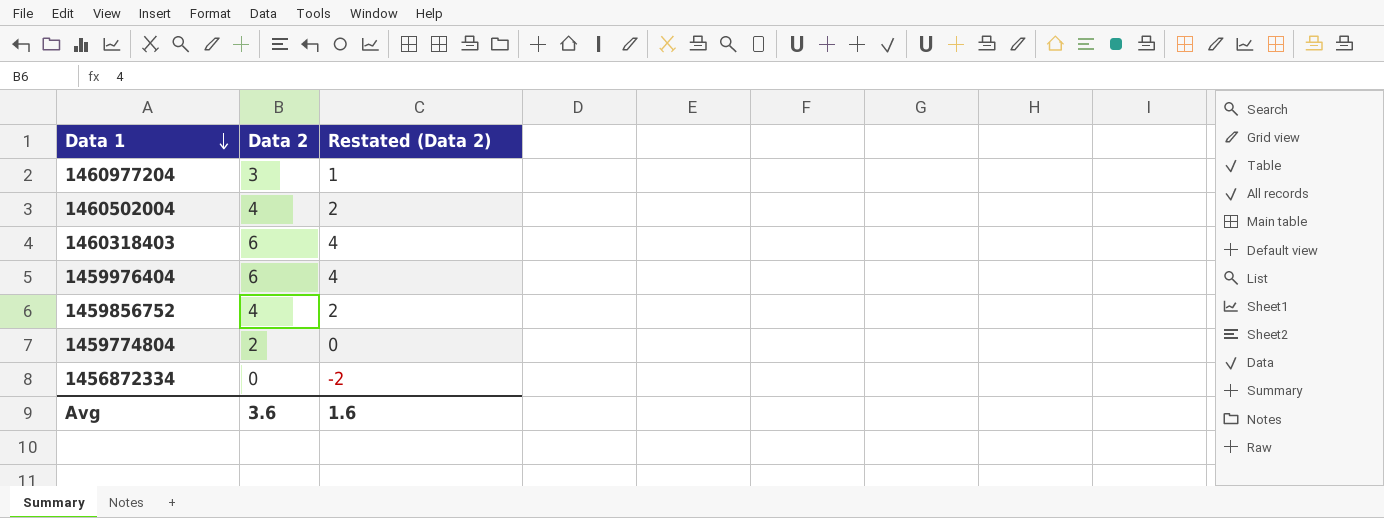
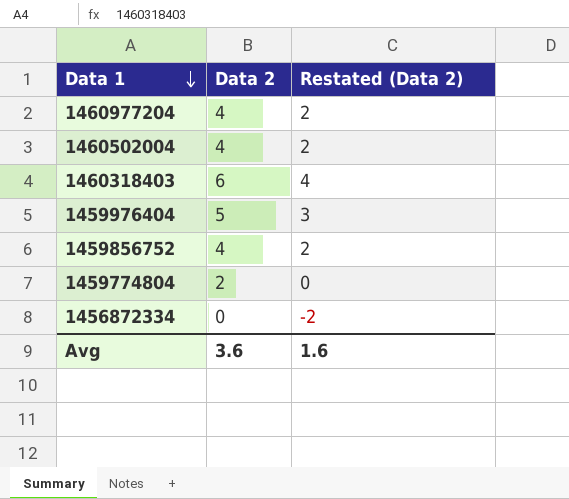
1460977204 | Data 2: 3 -> 4
1460977204 | Restated (Data 2): 1 -> 2
1459976404 | Data 2: 6 -> 5
1459976404 | Restated (Data 2): 4 -> 3

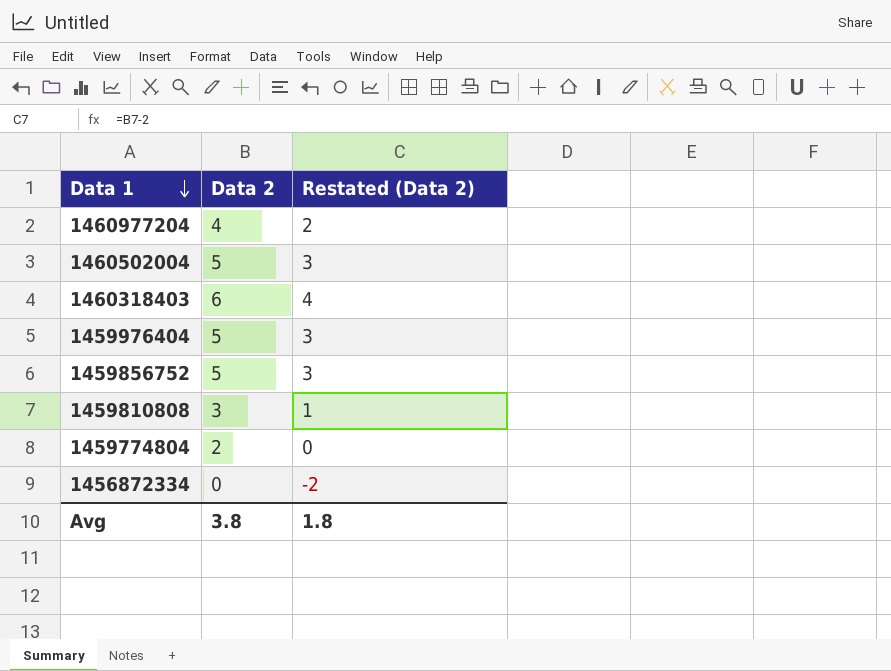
1460502004 | Data 2: 4 -> 5
1460502004 | Restated (Data 2): 2 -> 3
1459856752 | Data 2: 4 -> 5
1459856752 | Restated (Data 2): 2 -> 3
row 1459810808: none -> 3 | 1
Avg | Data 2: 3.6 -> 3.8
Avg | Restated (Data 2): 1.6 -> 1.8

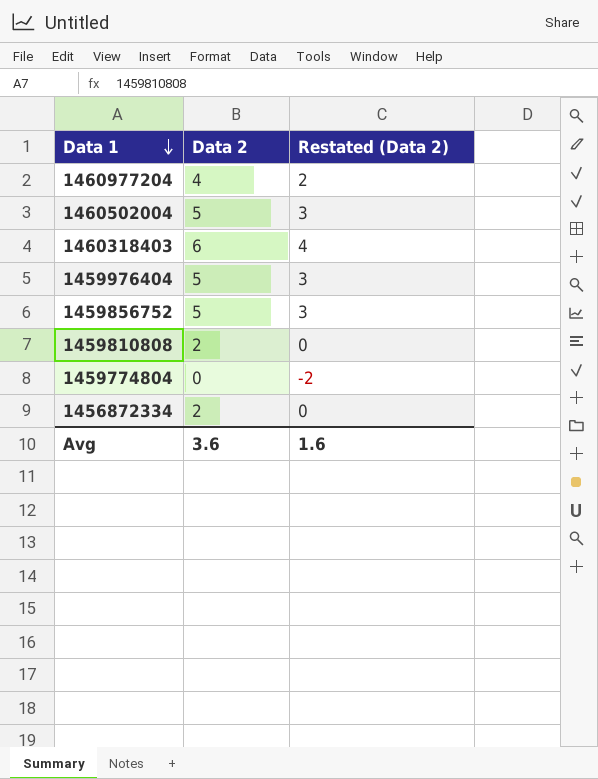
1459810808 | Data 2: 3 -> 2
1459810808 | Restated (Data 2): 1 -> 0
1459774804 | Data 2: 2 -> 0
1459774804 | Restated (Data 2): 0 -> -2
1456872334 | Data 2: 0 -> 2
1456872334 | Restated (Data 2): -2 -> 0
Avg | Data 2: 3.8 -> 3.6
Avg | Restated (Data 2): 1.8 -> 1.6

